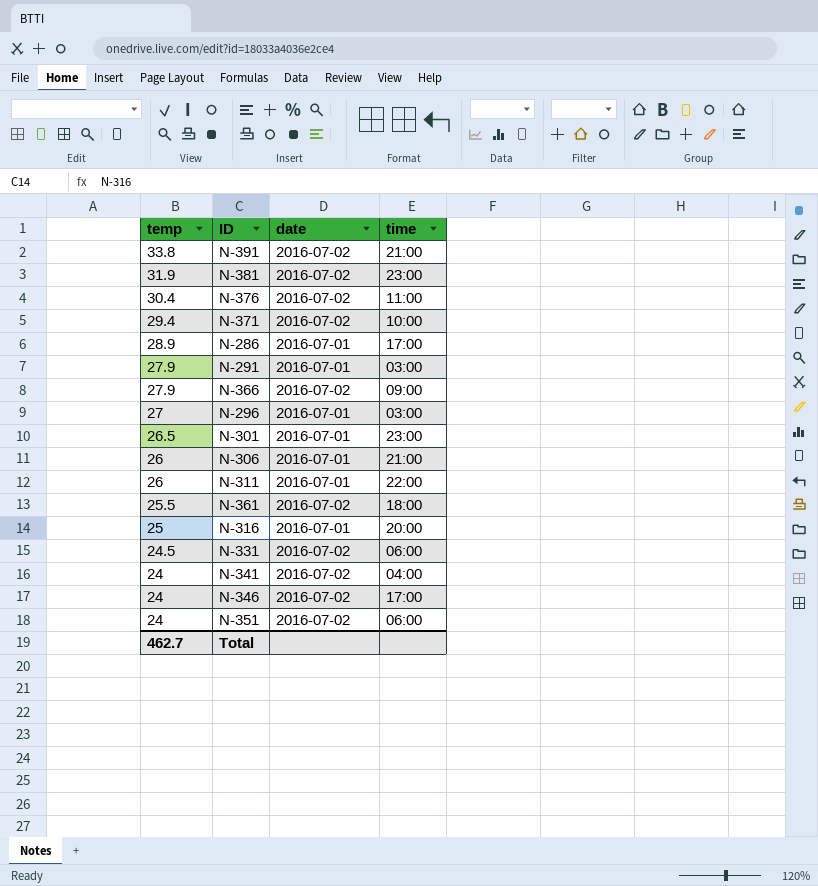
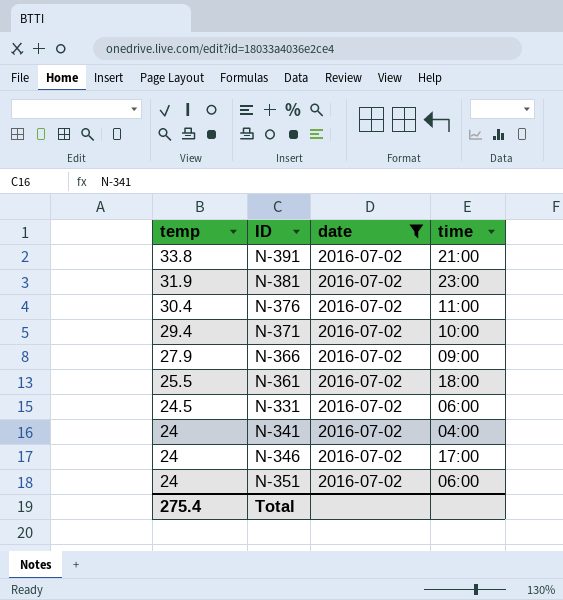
filter: none -> date = 2016-07-02
Total | temp: 462.7 -> 275.4

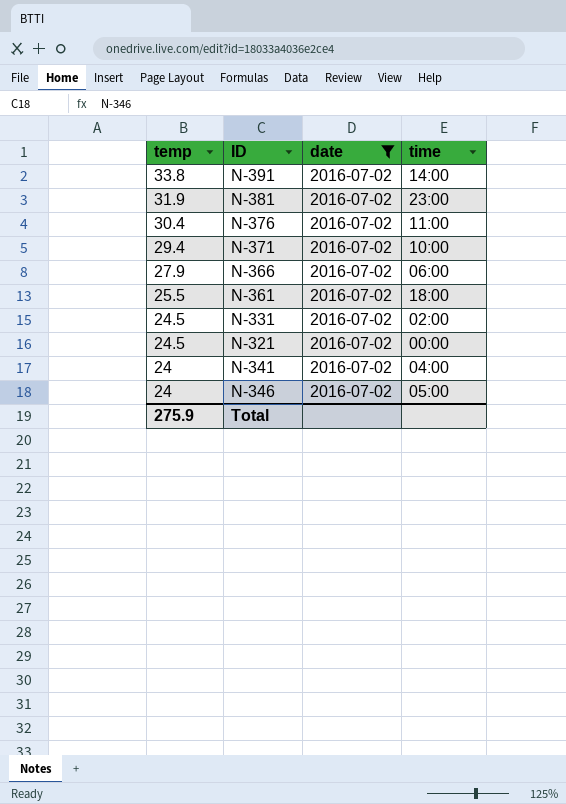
row N-351: 24 | 2016-07-02 | 06:00 -> none
N-391 | time: 21:00 -> 14:00
N-366 | time: 09:00 -> 06:00
N-331 | time: 06:00 -> 02:00
row N-321: none -> 24.5 | 2016-07-02 | 00:00
N-346 | time: 17:00 -> 05:00
Total | temp: 275.4 -> 275.9

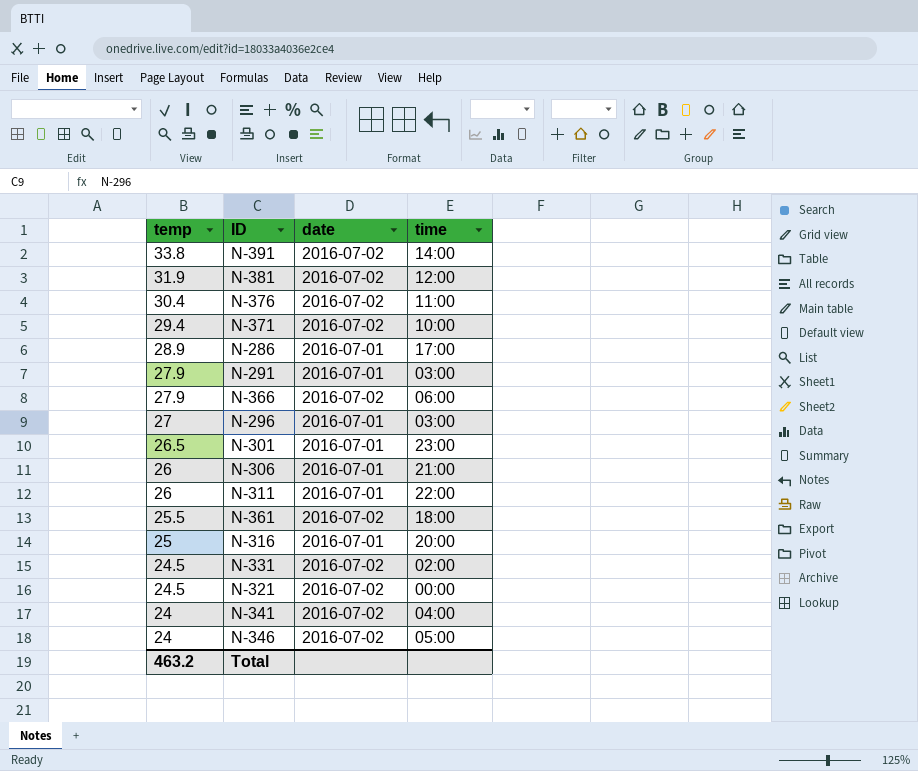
filter: date = 2016-07-02 -> none
N-381 | time: 23:00 -> 12:00
Total | temp: 275.9 -> 463.2

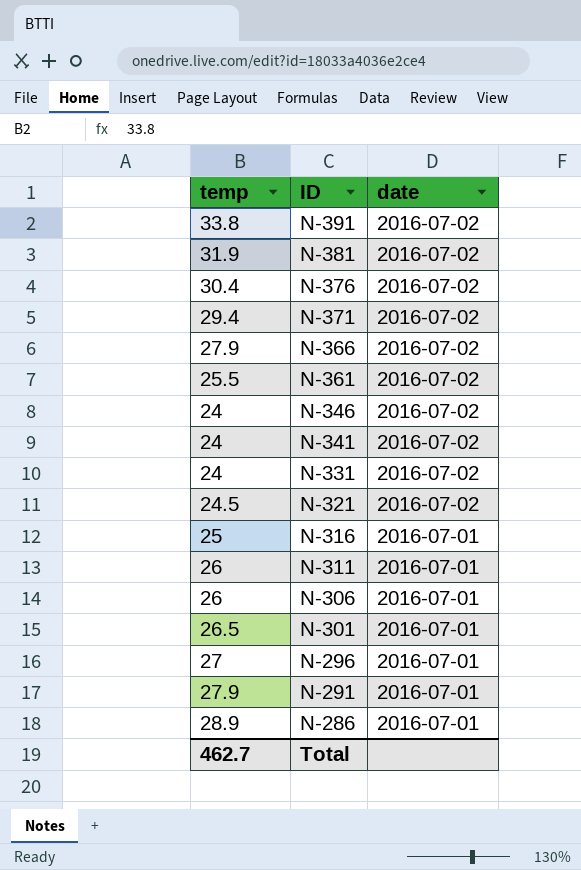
row order: temp descending -> ID descending
column time | position: 4 -> none
N-331 | temp: 24.5 -> 24
Total | temp: 463.2 -> 462.7

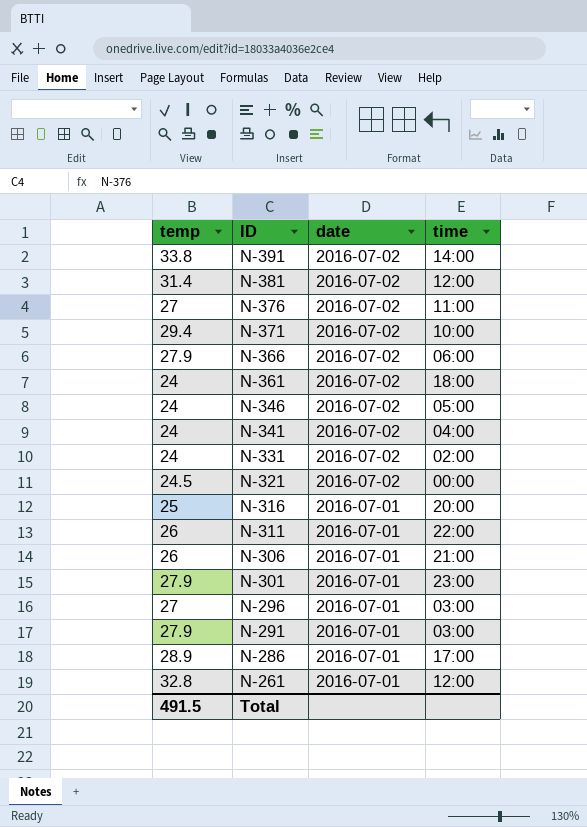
column time | position: none -> 4
N-381 | temp: 31.9 -> 31.4
N-376 | temp: 30.4 -> 27
N-361 | temp: 25.5 -> 24
N-301 | temp: 26.5 -> 27.9
row N-261: none -> 32.8 | 2016-07-01 | 12:00
Total | temp: 462.7 -> 491.5

